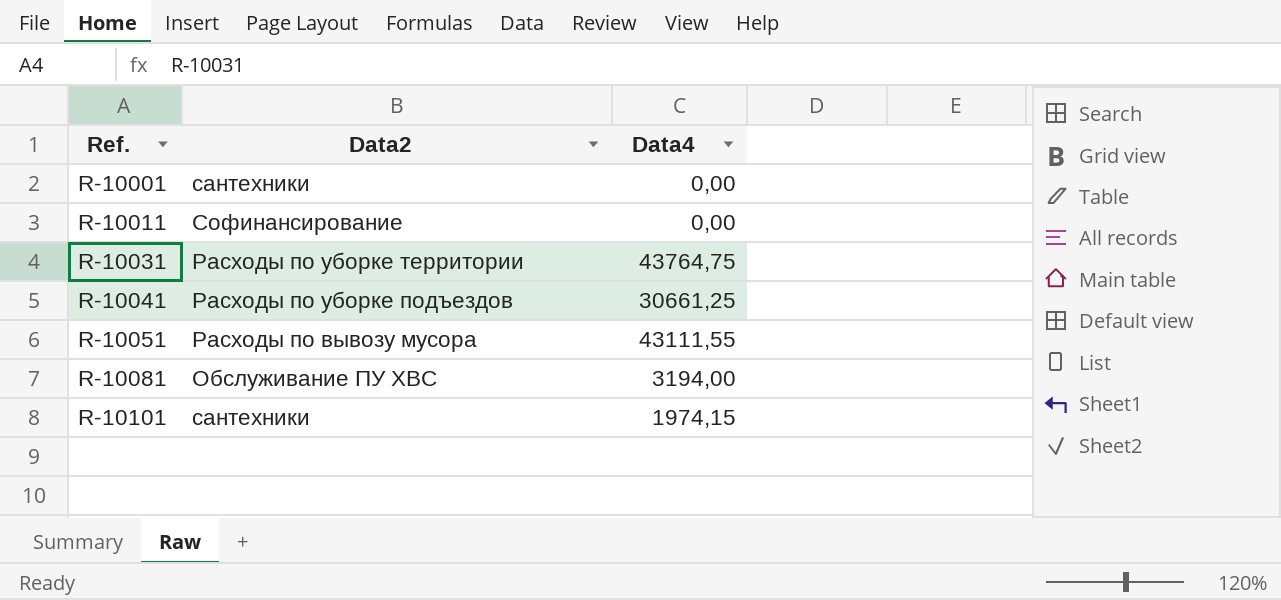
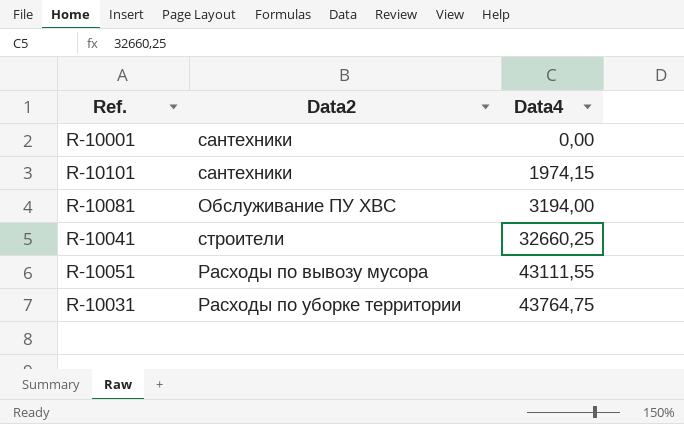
row order: Ref. ascending -> Data4 ascending
row R-10011: Софинансирование | 0,00 -> none
R-10041 | Data2: Расходы по уборке подъездов -> строители
R-10041 | Data4: 30661,25 -> 32660,25

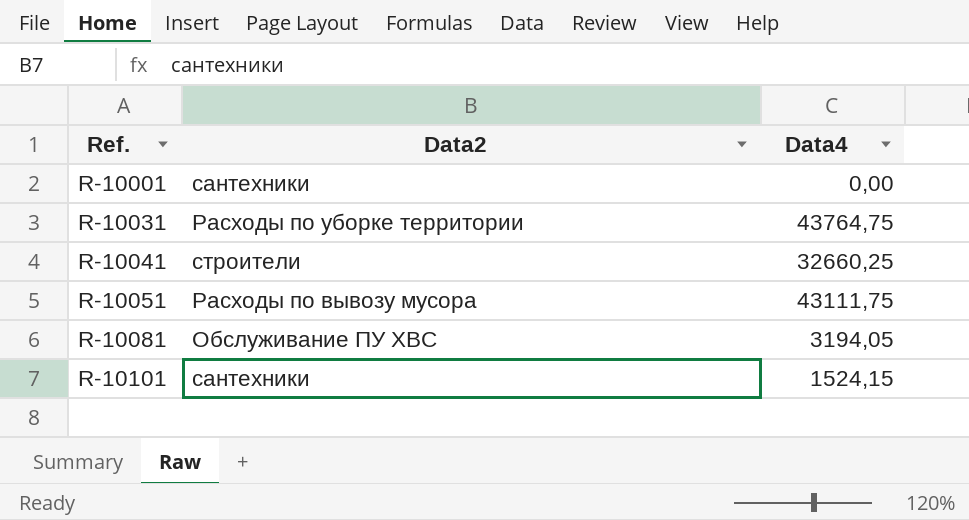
row order: Data4 ascending -> Ref. ascending
R-10051 | Data4: 43111,55 -> 43111,75
R-10081 | Data4: 3194,00 -> 3194,05
R-10101 | Data4: 1974,15 -> 1524,15

